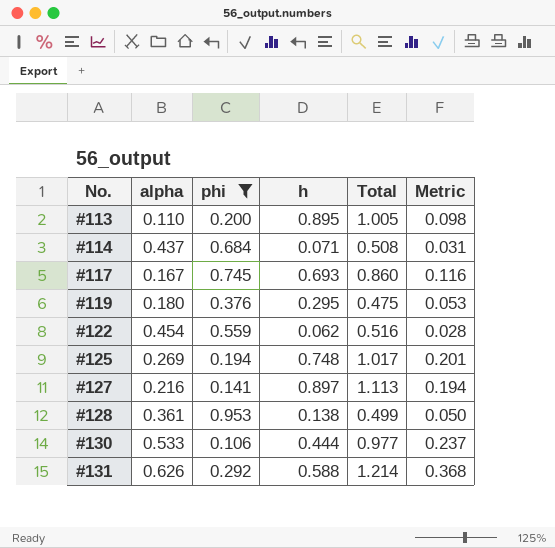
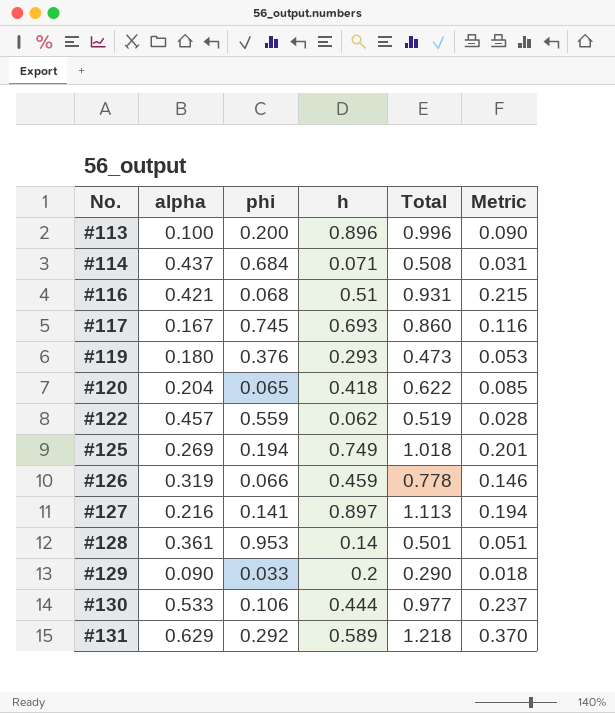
filter: phi >= 0.106 -> none
#113 | alpha: 0.110 -> 0.100
#113 | h: 0.895 -> 0.896
#113 | Total: 1.005 -> 0.996
#113 | Metric: 0.098 -> 0.090
#119 | h: 0.295 -> 0.293
#119 | Total: 0.475 -> 0.473
#122 | alpha: 0.454 -> 0.457
#122 | Total: 0.516 -> 0.519
#125 | h: 0.748 -> 0.749
#125 | Total: 1.017 -> 1.018
#128 | h: 0.138 -> 0.14
#128 | Total: 0.499 -> 0.501
#128 | Metric: 0.050 -> 0.051
#131 | alpha: 0.626 -> 0.629
#131 | h: 0.588 -> 0.589
#131 | Total: 1.214 -> 1.218
#131 | Metric: 0.368 -> 0.370

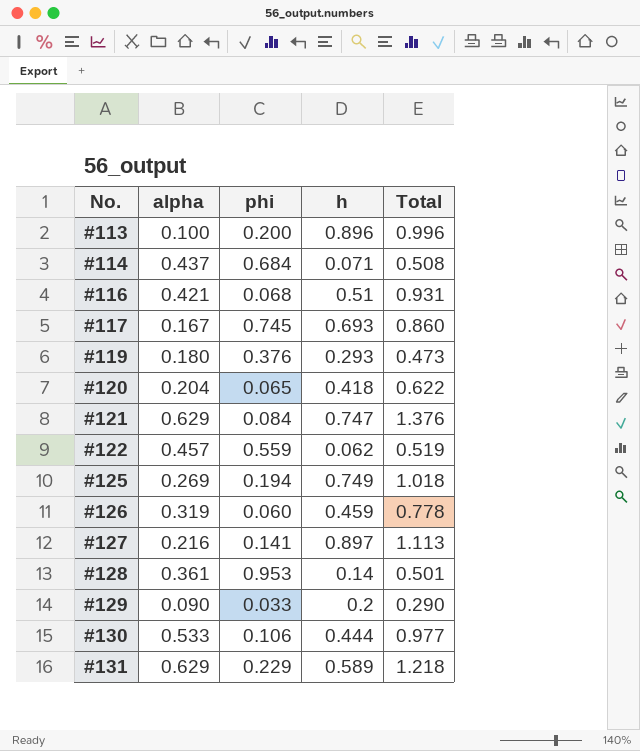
column Metric | formula: [alpha] * [h] -> none
row #121: none -> 0.629 | 0.084 | 0.747 | 1.376
#126 | phi: 0.066 -> 0.060
#131 | phi: 0.292 -> 0.229

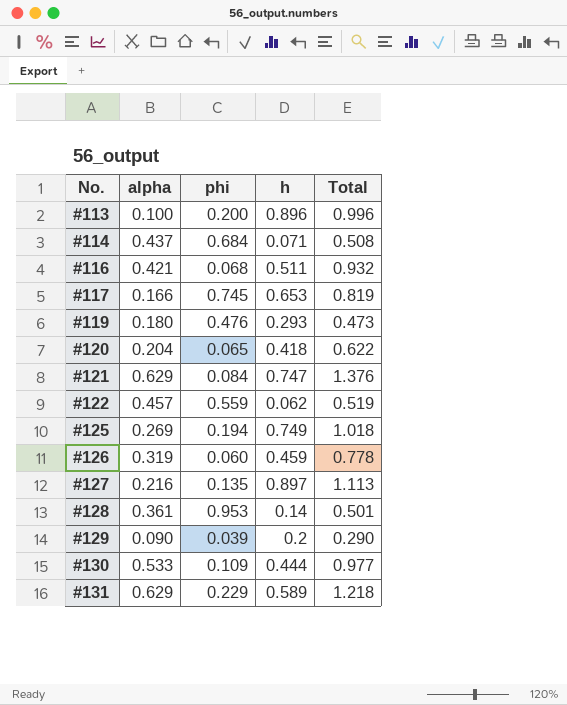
#116 | h: 0.51 -> 0.511
#116 | Total: 0.931 -> 0.932
#117 | alpha: 0.167 -> 0.166
#117 | h: 0.693 -> 0.653
#117 | Total: 0.860 -> 0.819
#119 | phi: 0.376 -> 0.476
#127 | phi: 0.141 -> 0.135
#129 | phi: 0.033 -> 0.039
#130 | phi: 0.106 -> 0.109

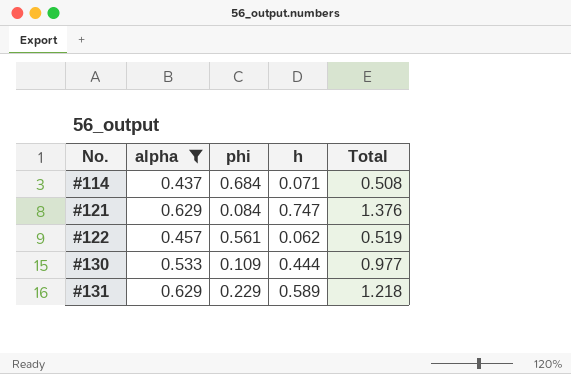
filter: none -> alpha >= 0.437
#122 | phi: 0.559 -> 0.561

